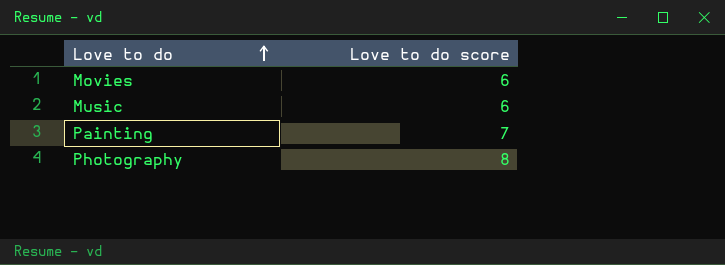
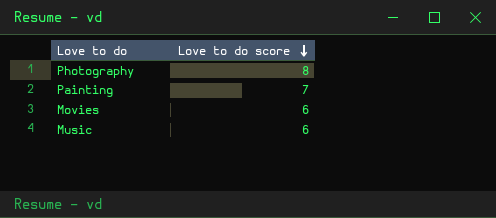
row order: Love to do ascending -> Love to do score descending

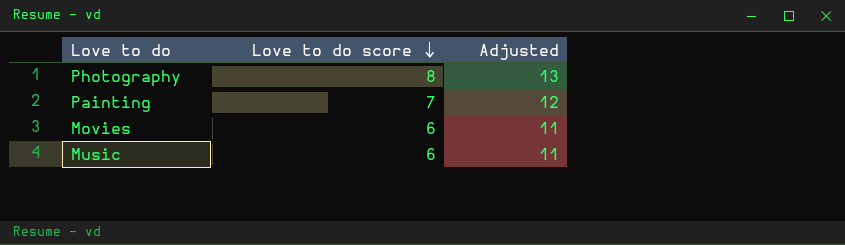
column Adjusted | formula: none -> [Love to do score] + 5

